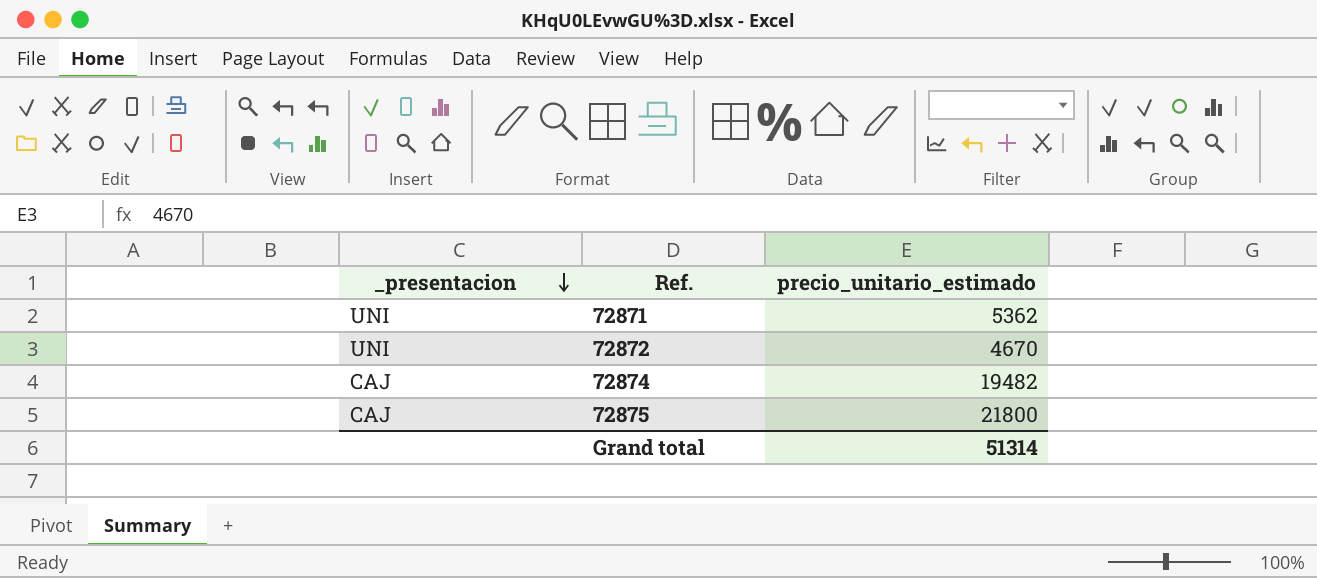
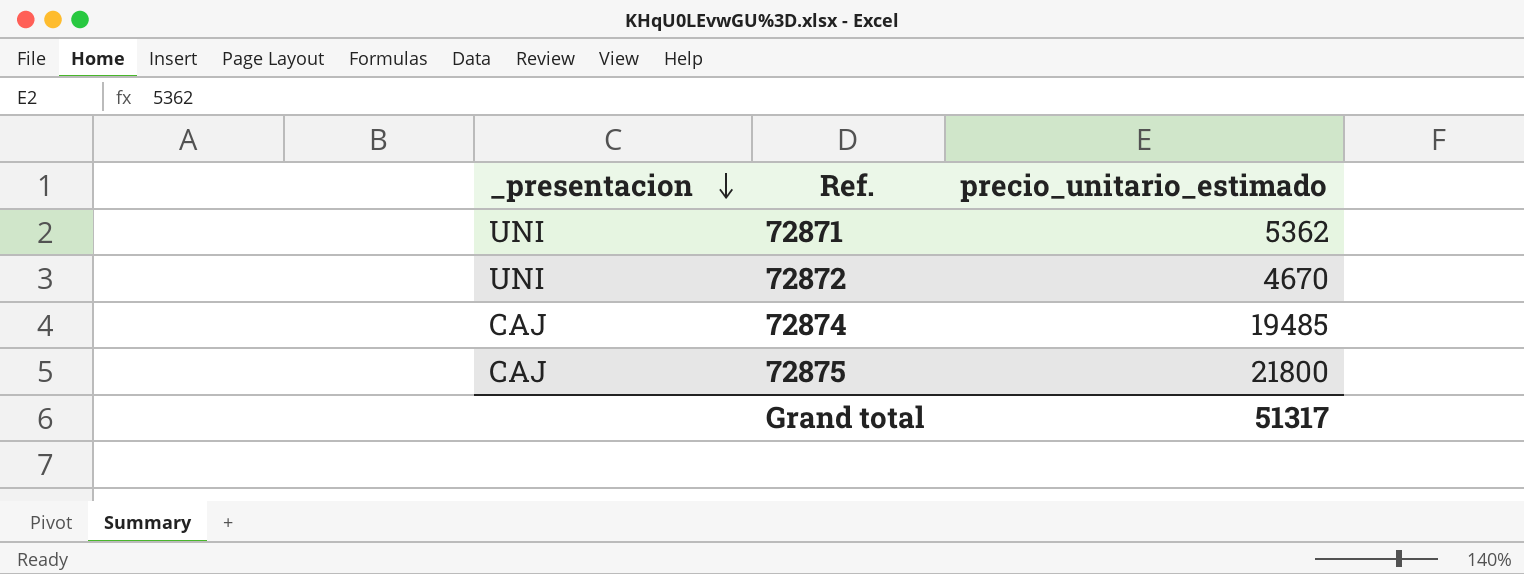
72874 | precio_unitario_estimado: 19482 -> 19485
Grand total | precio_unitario_estimado: 51314 -> 51317

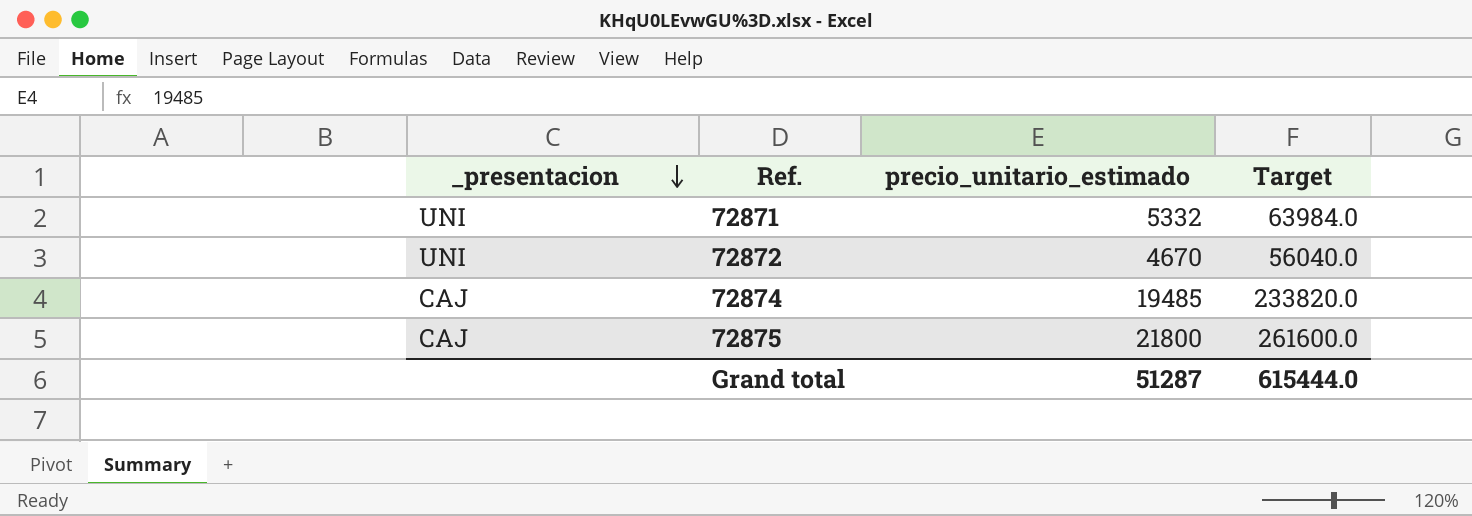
column Target | formula: none -> [precio_unitario_estimado] * 12
72871 | precio_unitario_estimado: 5362 -> 5332
Grand total | precio_unitario_estimado: 51317 -> 51287

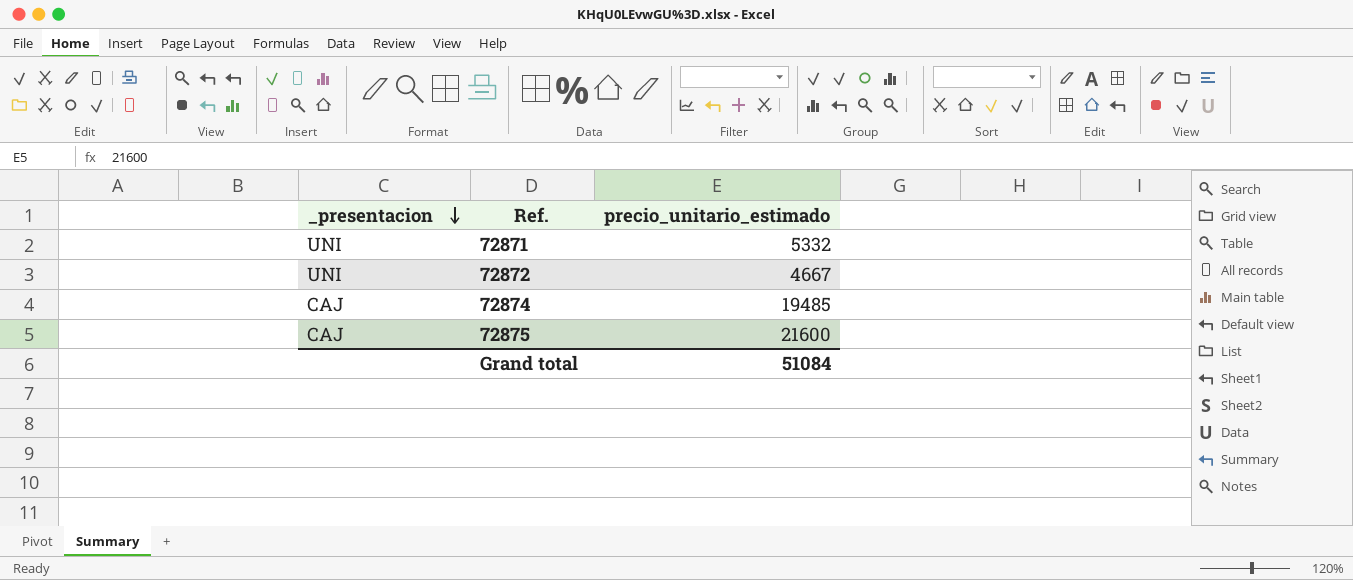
column Target | formula: [precio_unitario_estimado] * 12 -> none
72872 | precio_unitario_estimado: 4670 -> 4667
72875 | precio_unitario_estimado: 21800 -> 21600
Grand total | precio_unitario_estimado: 51287 -> 51084

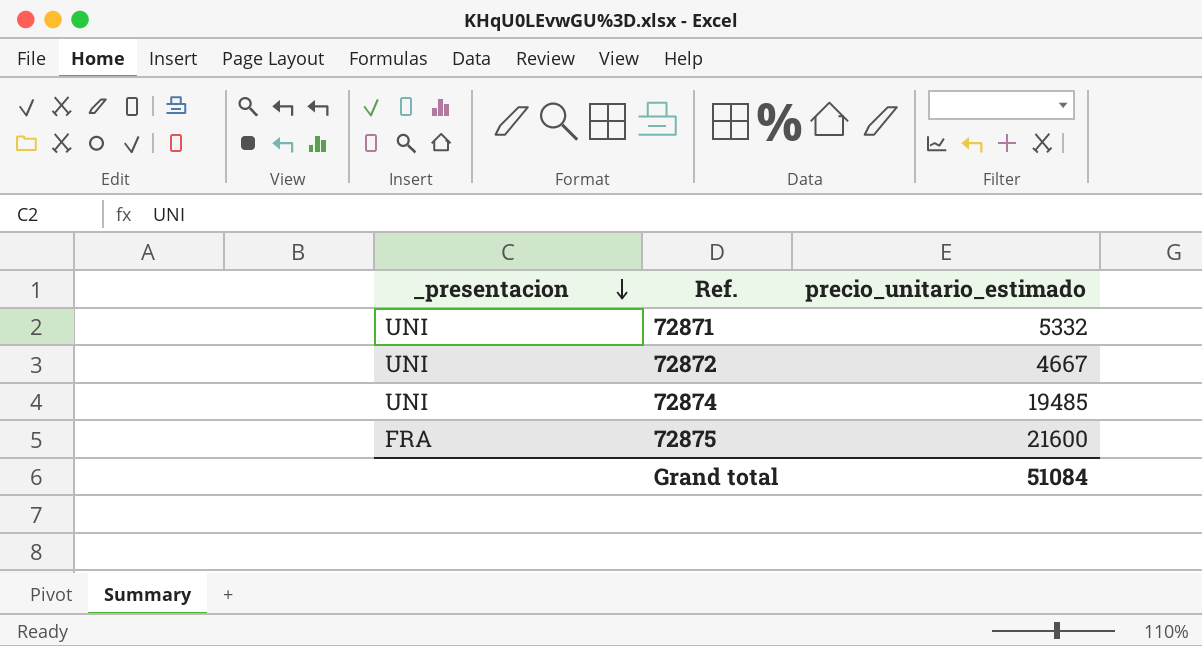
72874 | _presentacion: CAJ -> UNI
72875 | _presentacion: CAJ -> FRA

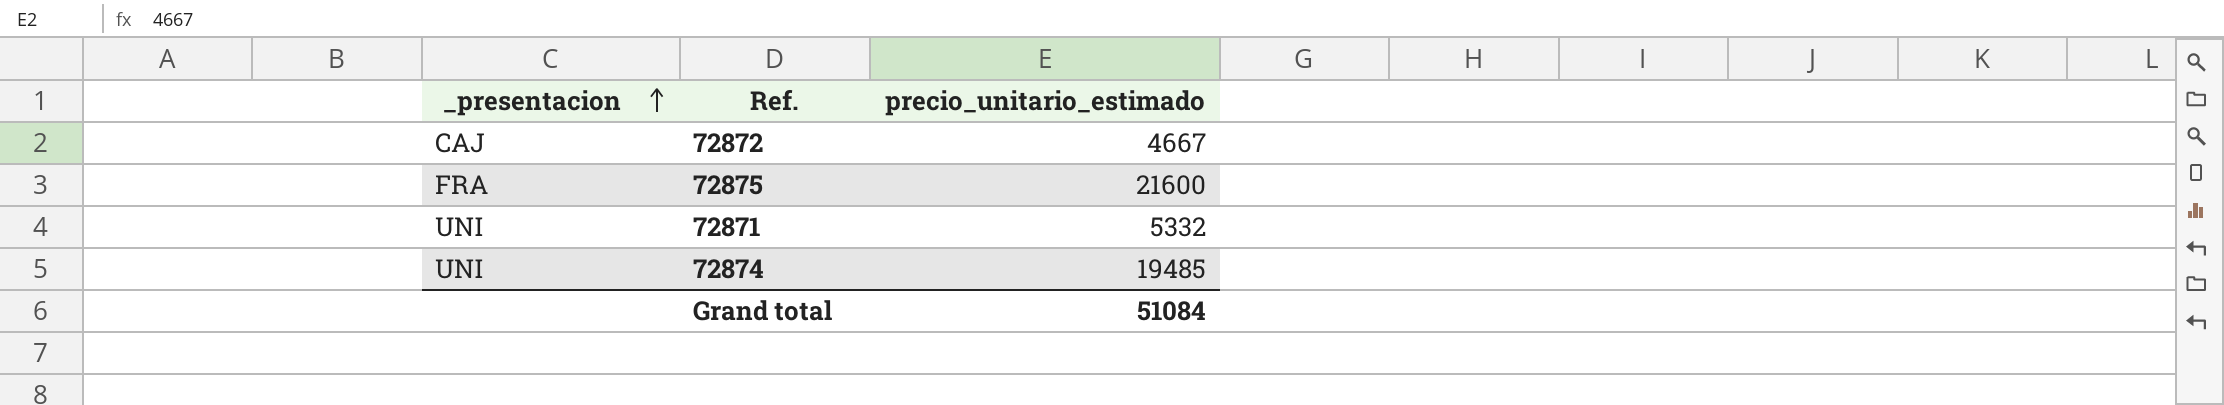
row order: _presentacion descending -> _presentacion ascending
72872 | _presentacion: UNI -> CAJ

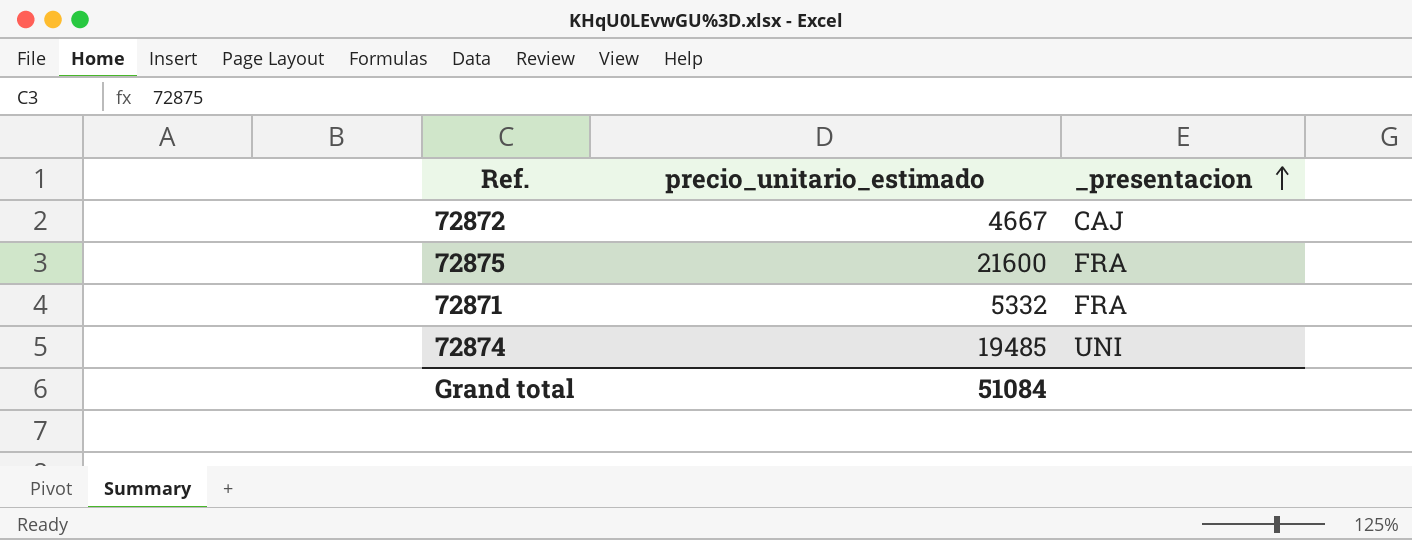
column _presentacion | position: 1 -> 3
72871 | _presentacion: UNI -> FRA

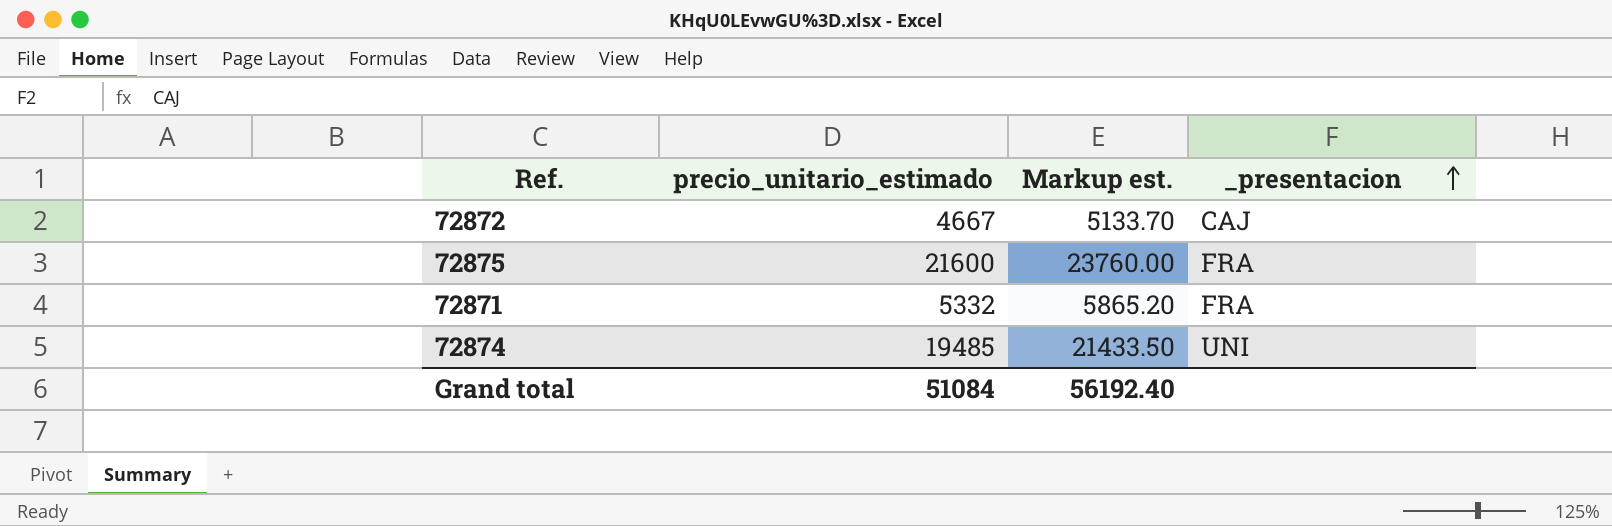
column Markup est. | formula: none -> [precio_unitario_estimado] * 1.1

